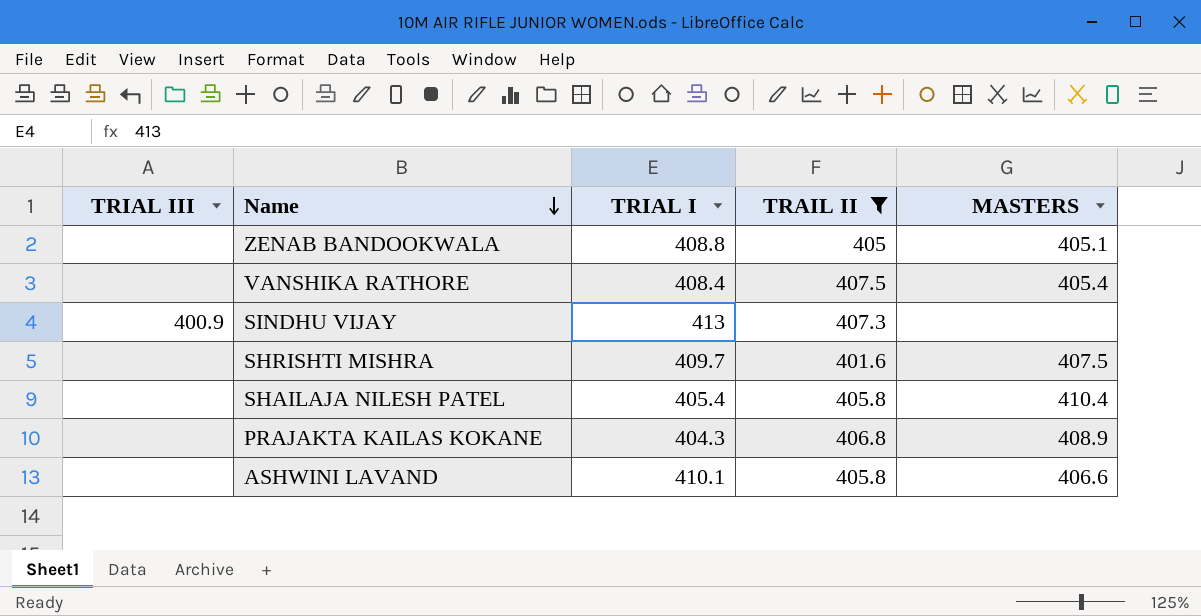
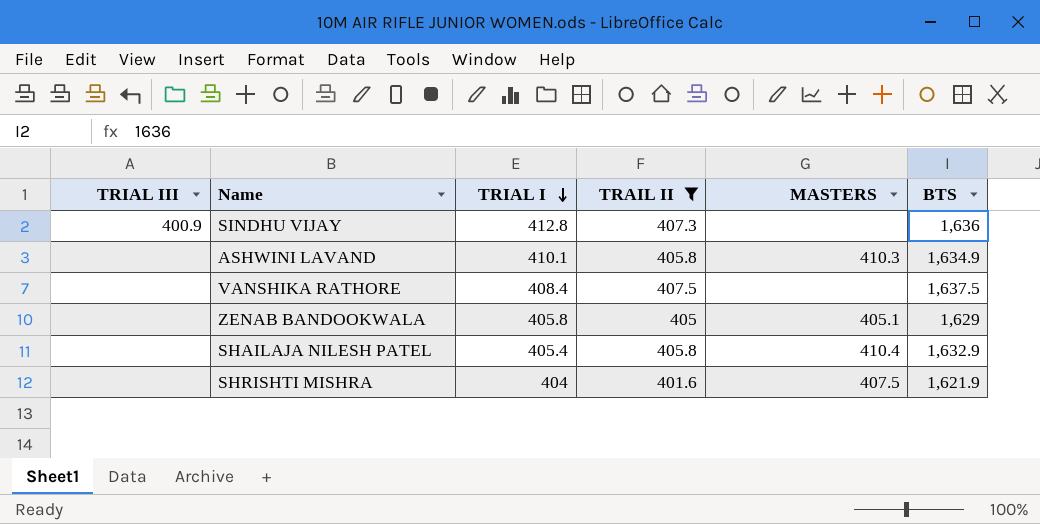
row order: Name descending -> TRIAL I descending
column BTS | position: none -> 6
row PRAJAKTA KAILAS KOKANE: none | 404.3 | 406.8 | 408.9 -> none
SINDHU VIJAY | TRIAL I: 413 -> 412.8
ASHWINI LAVAND | MASTERS: 406.6 -> 410.3
VANSHIKA RATHORE | MASTERS: 405.4 -> none
ZENAB BANDOOKWALA | TRIAL I: 408.8 -> 405.8
SHRISHTI MISHRA | TRIAL I: 409.7 -> 404

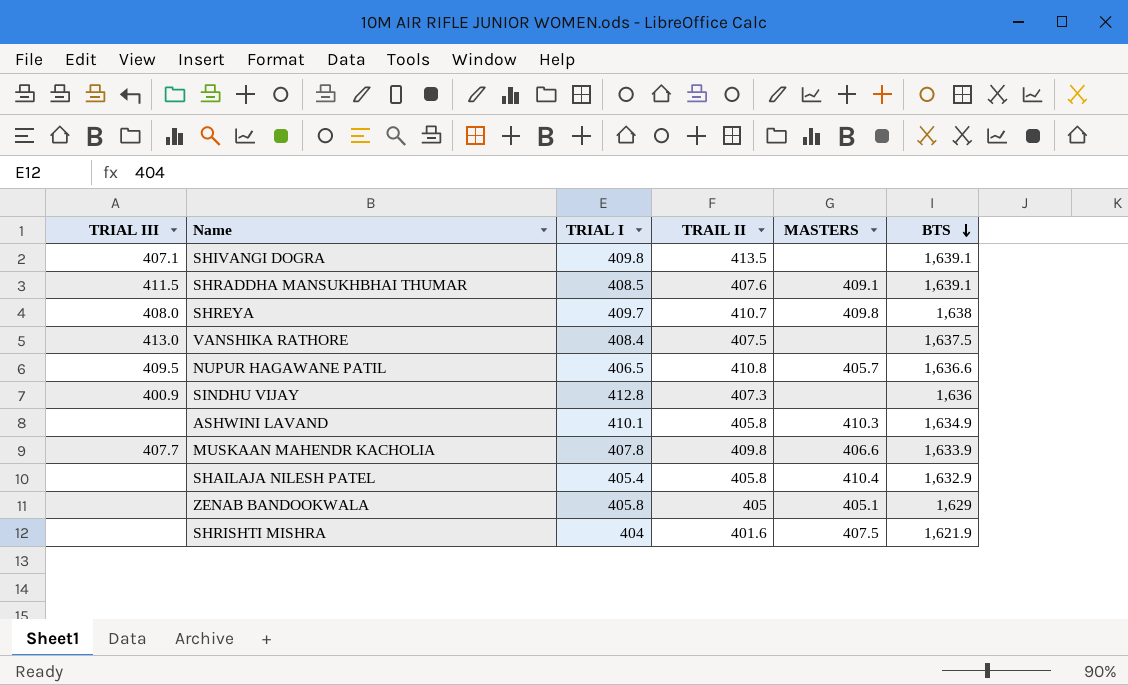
filter: TRAIL II <= 407.5 -> none
row order: TRIAL I descending -> BTS descending
VANSHIKA RATHORE | TRIAL III: none -> 413.0

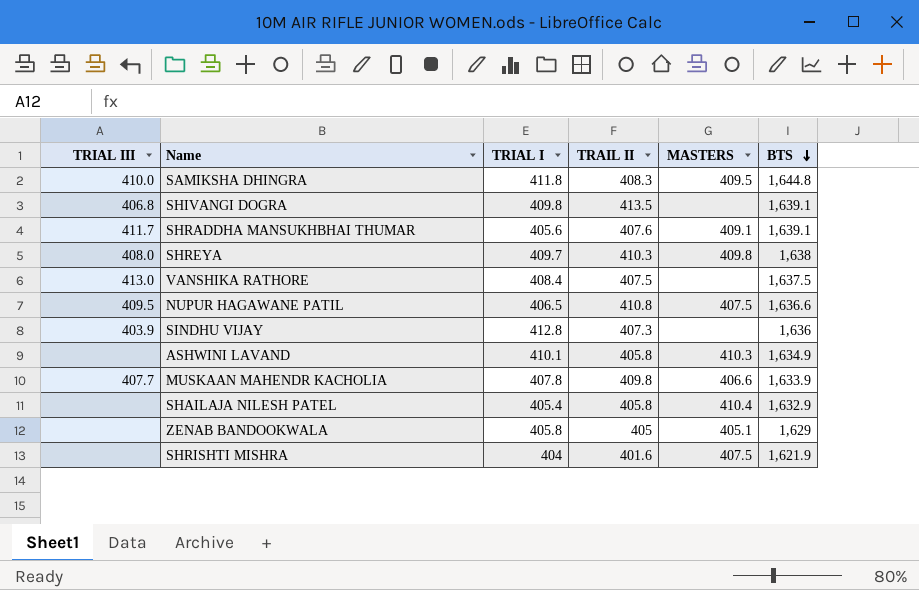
row SAMIKSHA DHINGRA: none -> 410.0 | 411.8 | 408.3 | 409.5 | 1,644.8
SHIVANGI DOGRA | TRIAL III: 407.1 -> 406.8
SHRADDHA MANSUKHBHAI THUMAR | TRIAL III: 411.5 -> 411.7
SHRADDHA MANSUKHBHAI THUMAR | TRIAL I: 408.5 -> 405.6
SHREYA | TRAIL II: 410.7 -> 410.3
NUPUR HAGAWANE PATIL | MASTERS: 405.7 -> 407.5
SINDHU VIJAY | TRIAL III: 400.9 -> 403.9

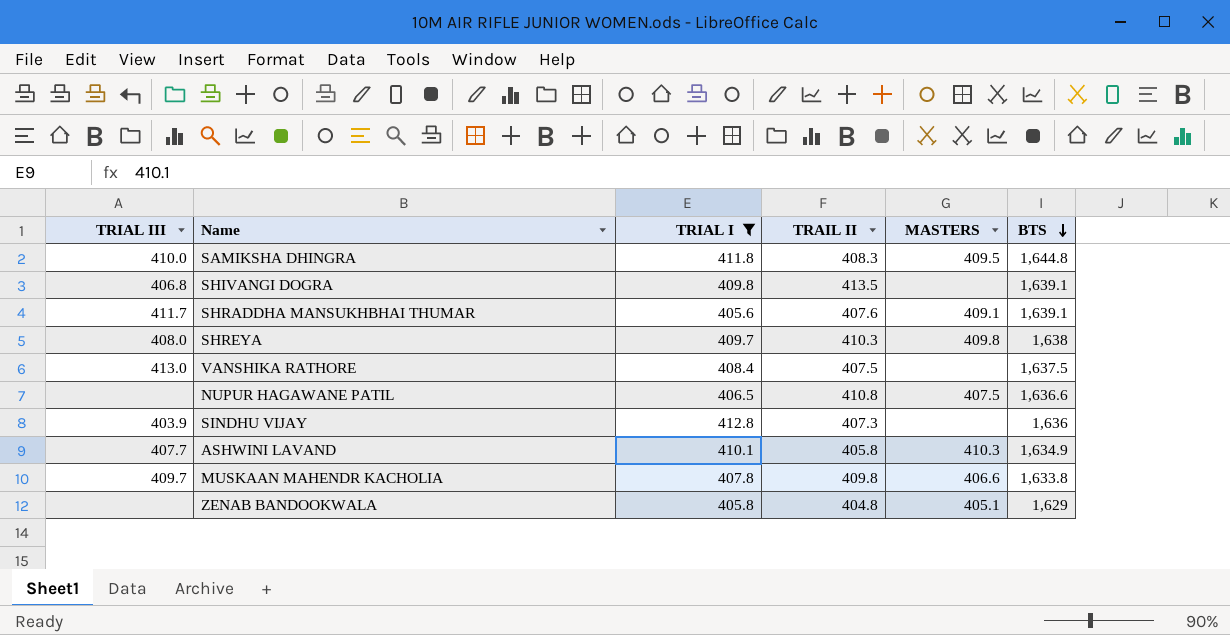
filter: none -> TRIAL I >= 405.6
NUPUR HAGAWANE PATIL | TRIAL III: 409.5 -> none
ASHWINI LAVAND | TRIAL III: none -> 407.7
MUSKAAN MAHENDR KACHOLIA | TRIAL III: 407.7 -> 409.7
MUSKAAN MAHENDR KACHOLIA | BTS: 1,633.9 -> 1,633.8
ZENAB BANDOOKWALA | TRAIL II: 405 -> 404.8

